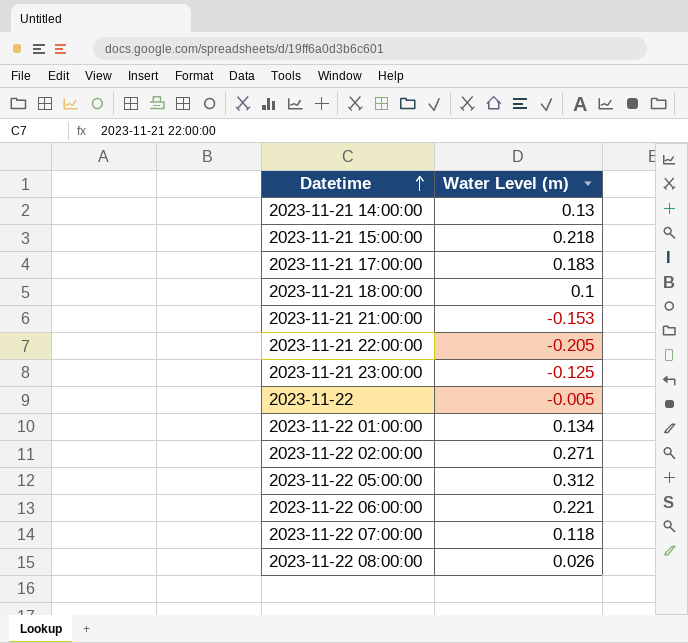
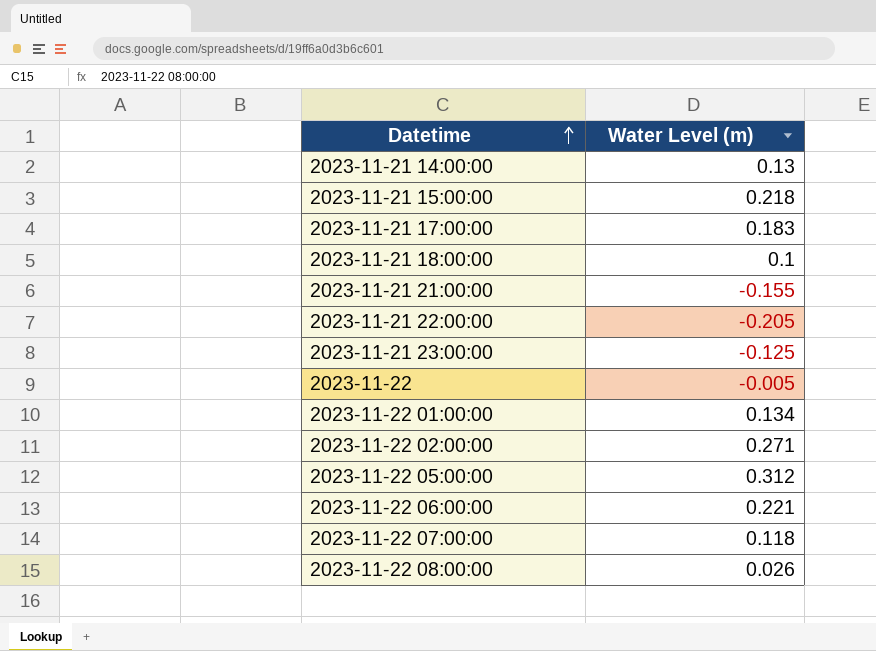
2023-11-21 21:00:00 | Water Level (m): -0.153 -> -0.155

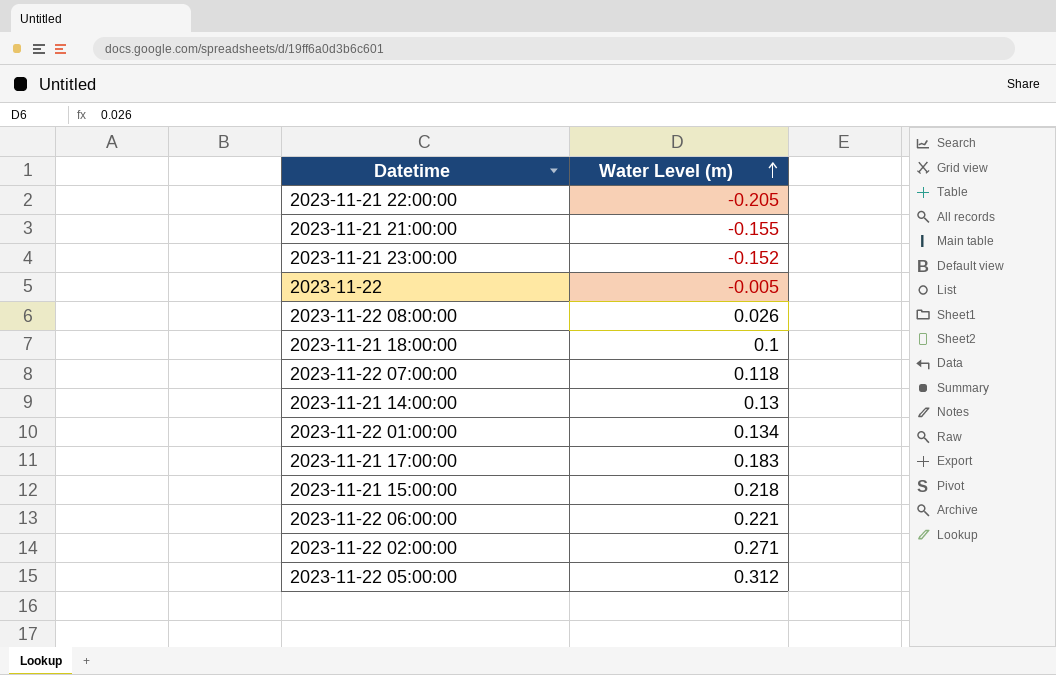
row order: Datetime ascending -> Water Level (m) ascending
2023-11-21 23:00:00 | Water Level (m): -0.125 -> -0.152

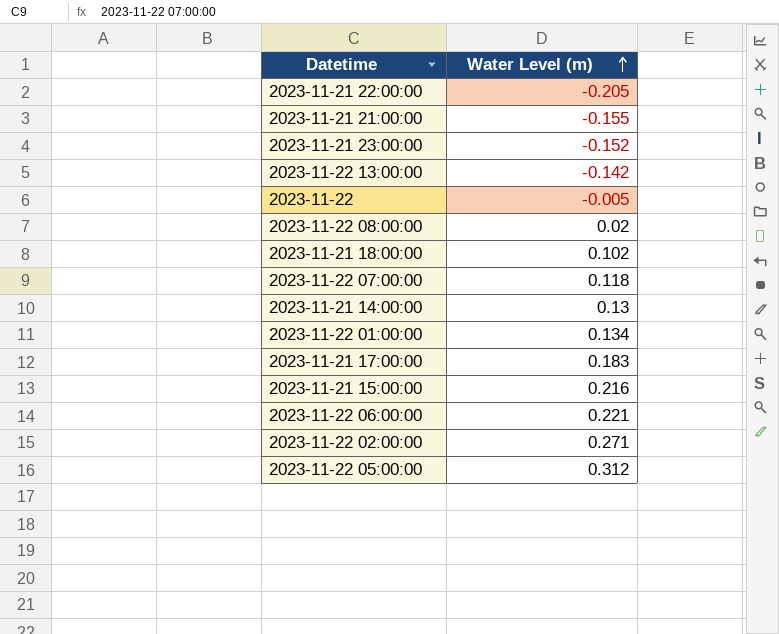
row 2023-11-22 13:00:00: none -> -0.142
2023-11-22 08:00:00 | Water Level (m): 0.026 -> 0.02
2023-11-21 18:00:00 | Water Level (m): 0.1 -> 0.102
2023-11-21 15:00:00 | Water Level (m): 0.218 -> 0.216

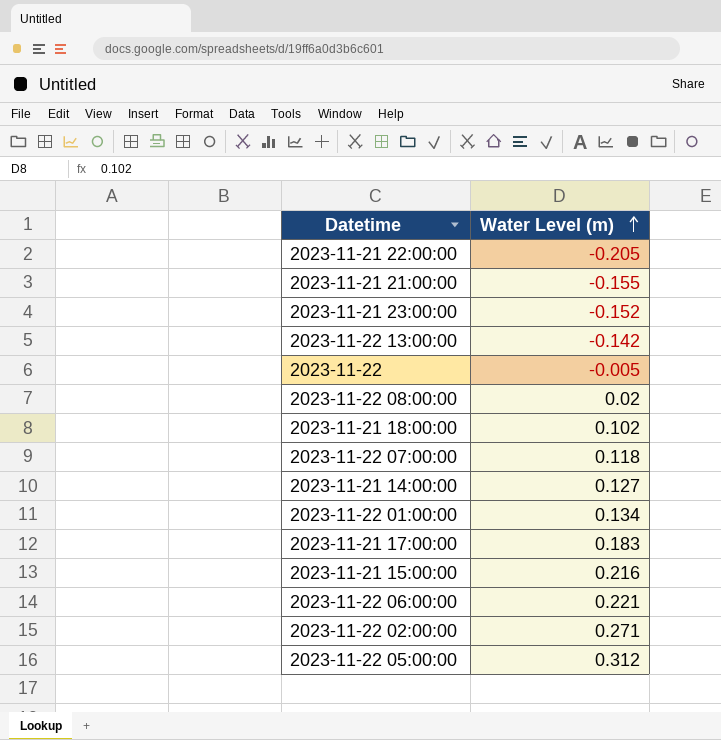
2023-11-21 14:00:00 | Water Level (m): 0.13 -> 0.127

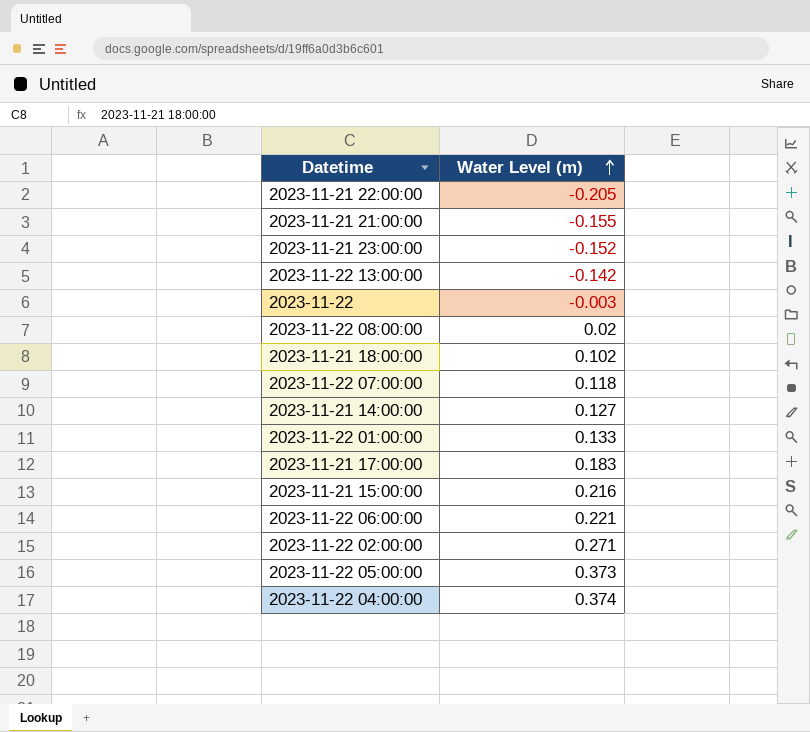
2023-11-22 | Water Level (m): -0.005 -> -0.003
2023-11-22 01:00:00 | Water Level (m): 0.134 -> 0.133
2023-11-22 05:00:00 | Water Level (m): 0.312 -> 0.373
row 2023-11-22 04:00:00: none -> 0.374

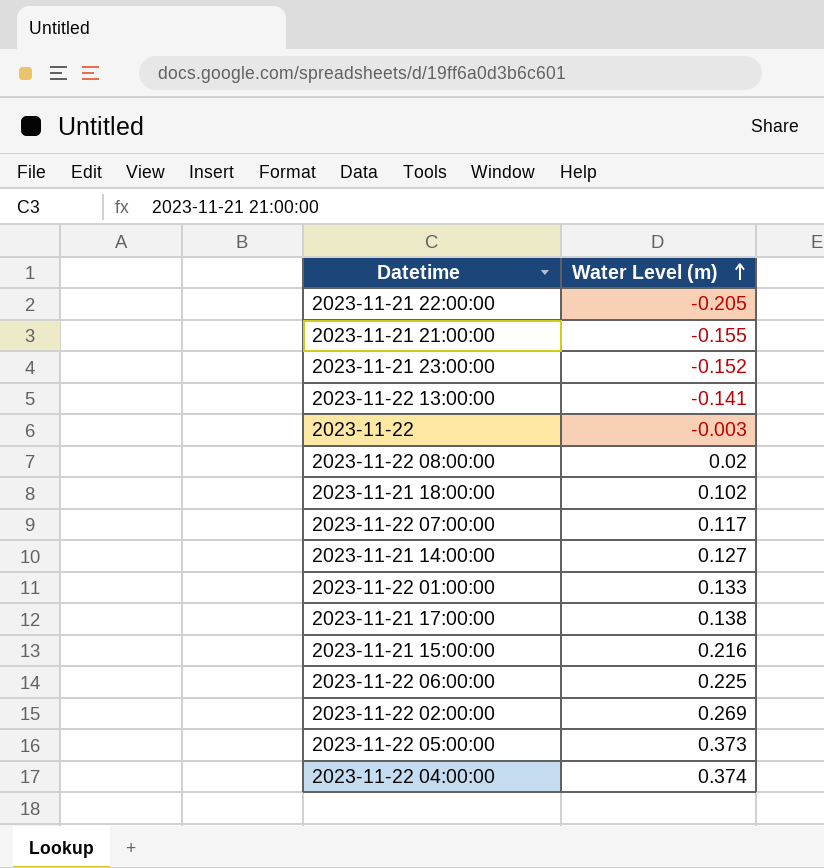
2023-11-22 13:00:00 | Water Level (m): -0.142 -> -0.141
2023-11-22 07:00:00 | Water Level (m): 0.118 -> 0.117
2023-11-21 17:00:00 | Water Level (m): 0.183 -> 0.138
2023-11-22 06:00:00 | Water Level (m): 0.221 -> 0.225
2023-11-22 02:00:00 | Water Level (m): 0.271 -> 0.269

